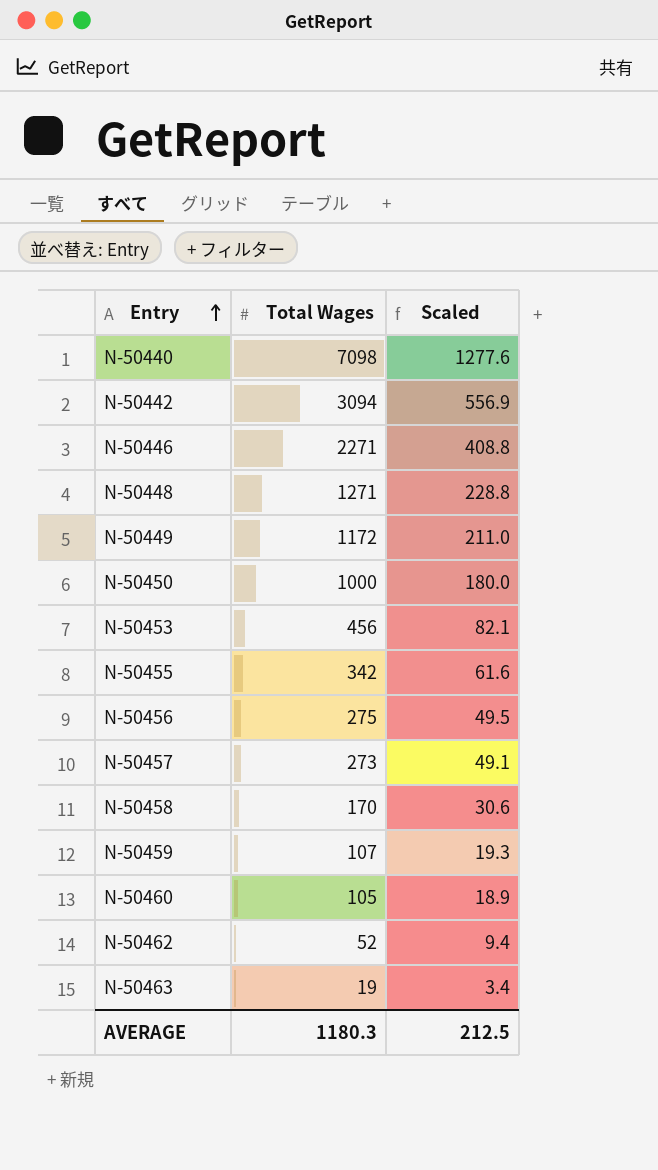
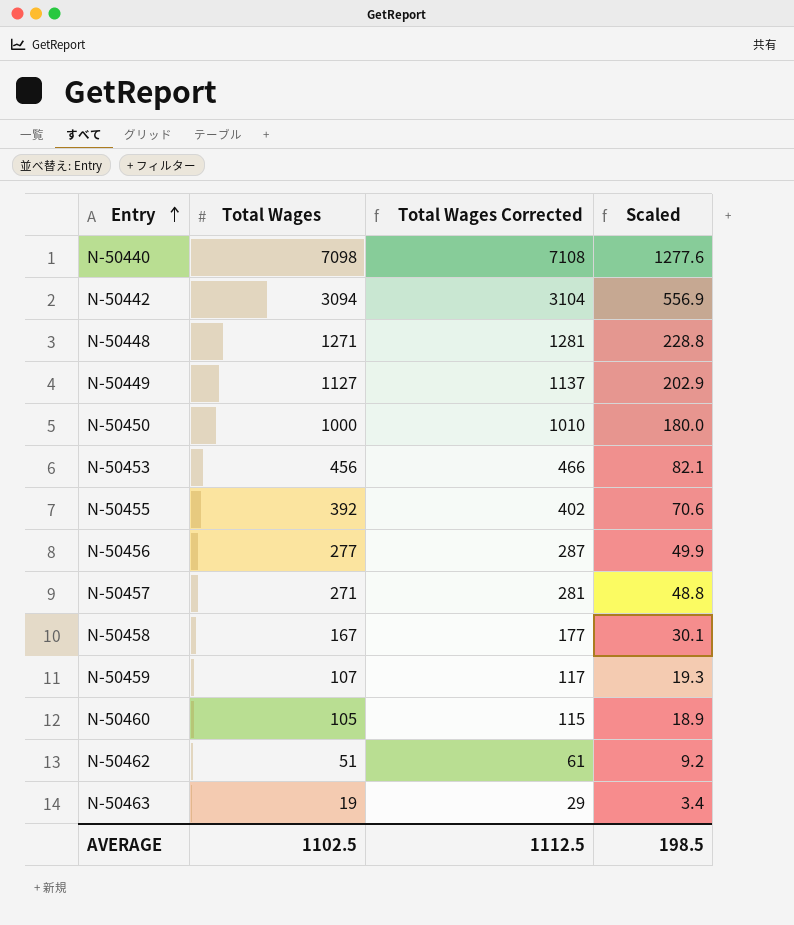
column Total Wages Corrected | formula: none -> [Total Wages] + 10
row N-50446: 2271 | 408.8 -> none
N-50449 | Total Wages: 1172 -> 1127
N-50449 | Scaled: 211.0 -> 202.9
N-50455 | Total Wages: 342 -> 392
N-50455 | Scaled: 61.6 -> 70.6
N-50456 | Total Wages: 275 -> 277
N-50456 | Scaled: 49.5 -> 49.9
N-50457 | Total Wages: 273 -> 271
N-50457 | Scaled: 49.1 -> 48.8
N-50458 | Total Wages: 170 -> 167
N-50458 | Scaled: 30.6 -> 30.1
N-50462 | Total Wages: 52 -> 51
N-50462 | Scaled: 9.4 -> 9.2
AVERAGE | Total Wages: 1180.3 -> 1102.5
AVERAGE | Scaled: 212.5 -> 198.5

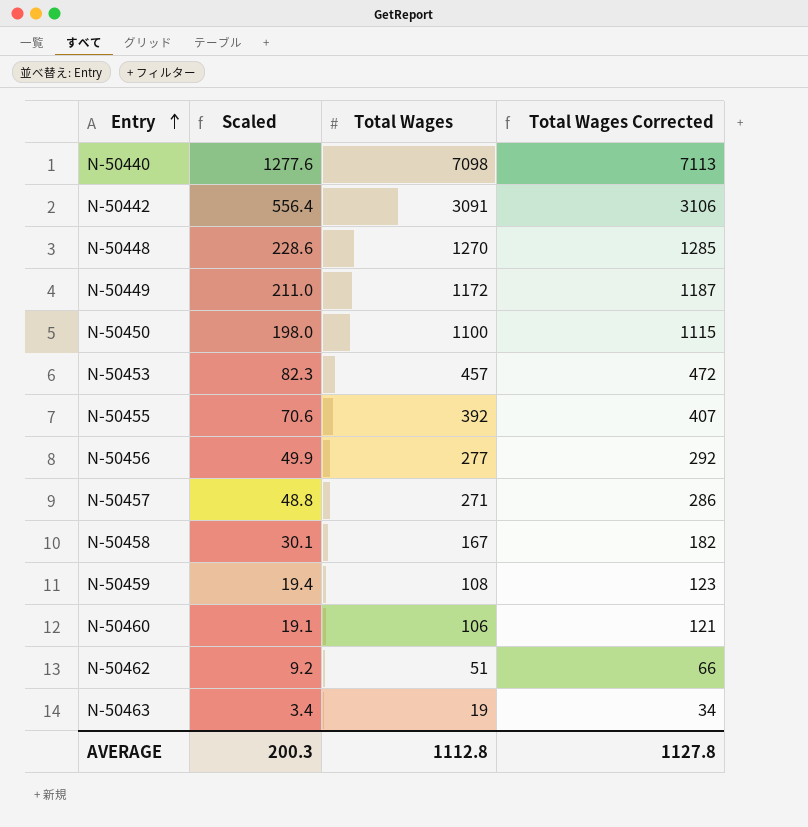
column Scaled | position: 4 -> 2
column Total Wages Corrected | formula: [Total Wages] + 10 -> [Total Wages] + 15
N-50442 | Scaled: 556.9 -> 556.4
N-50442 | Total Wages: 3094 -> 3091
N-50448 | Scaled: 228.8 -> 228.6
N-50448 | Total Wages: 1271 -> 1270
N-50449 | Scaled: 202.9 -> 211.0
N-50449 | Total Wages: 1127 -> 1172
N-50450 | Scaled: 180.0 -> 198.0
N-50450 | Total Wages: 1000 -> 1100
N-50453 | Scaled: 82.1 -> 82.3
N-50453 | Total Wages: 456 -> 457
N-50459 | Scaled: 19.3 -> 19.4
N-50459 | Total Wages: 107 -> 108
N-50460 | Scaled: 18.9 -> 19.1
N-50460 | Total Wages: 105 -> 106
AVERAGE | Scaled: 198.5 -> 200.3
AVERAGE | Total Wages: 1102.5 -> 1112.8
AVERAGE | Total Wages Corrected: 1112.5 -> 1127.8

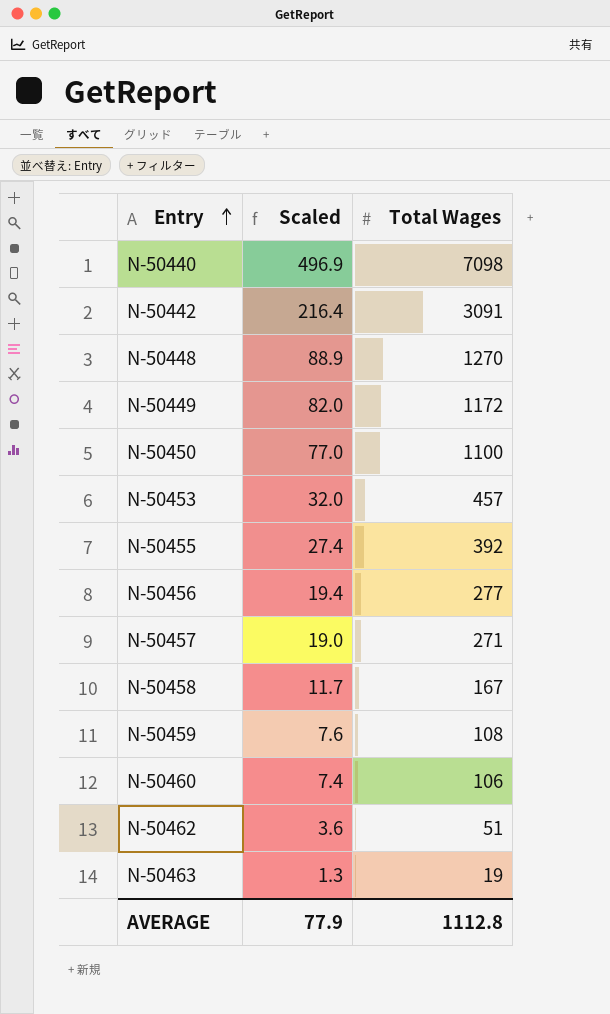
column Total Wages Corrected | formula: [Total Wages] + 15 -> none
column Scaled | formula: [Total Wages] * 0.18 -> [Total Wages] * 0.07
AVERAGE | Scaled: 200.3 -> 77.9

